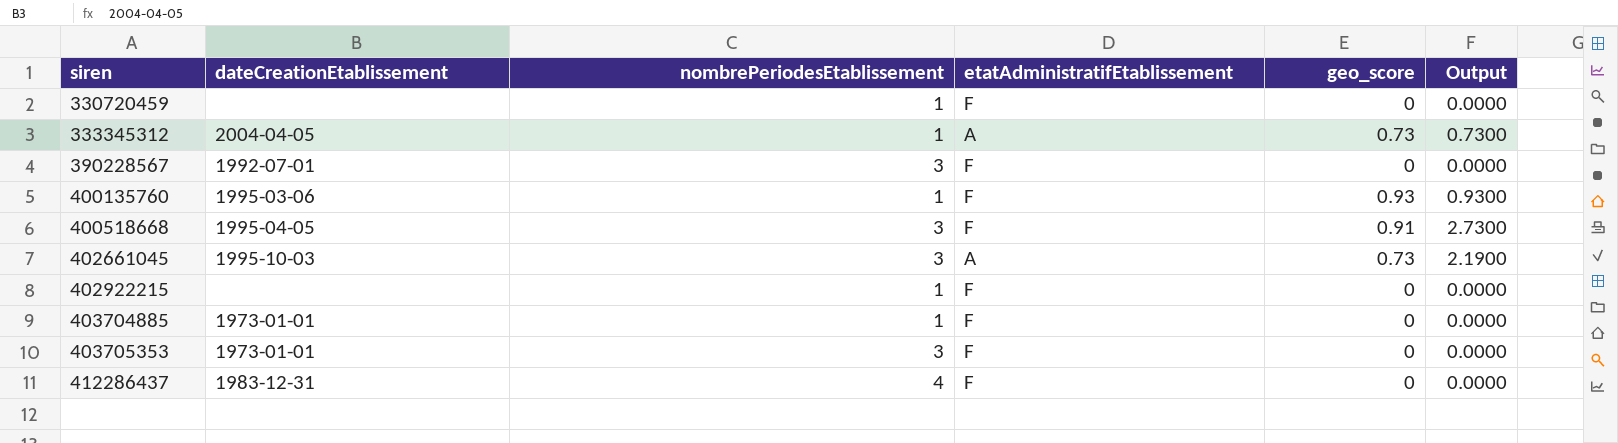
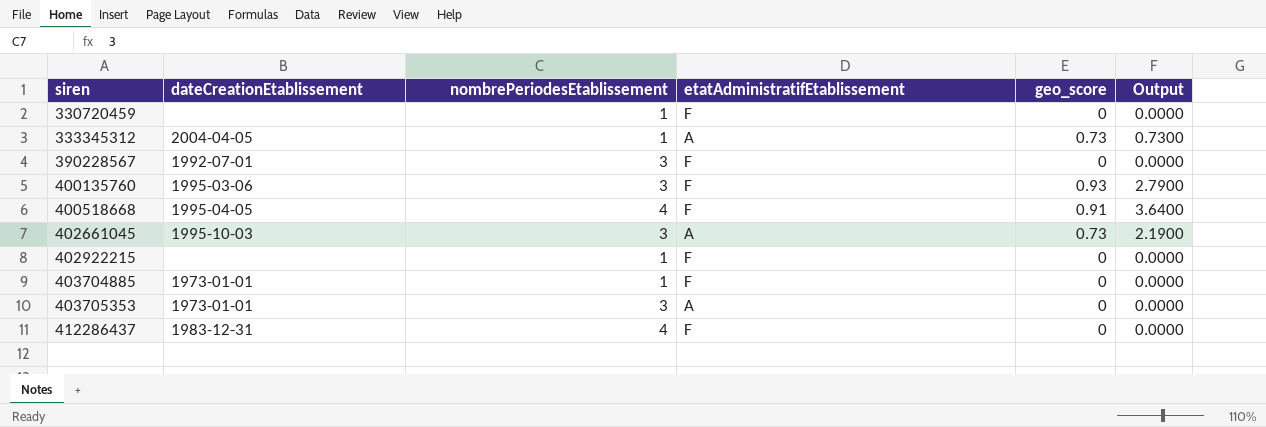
400135760 | nombrePeriodesEtablissement: 1 -> 3
400135760 | Output: 0.9300 -> 2.7900
400518668 | nombrePeriodesEtablissement: 3 -> 4
400518668 | Output: 2.7300 -> 3.6400
403705353 | etatAdministratifEtablissement: F -> A

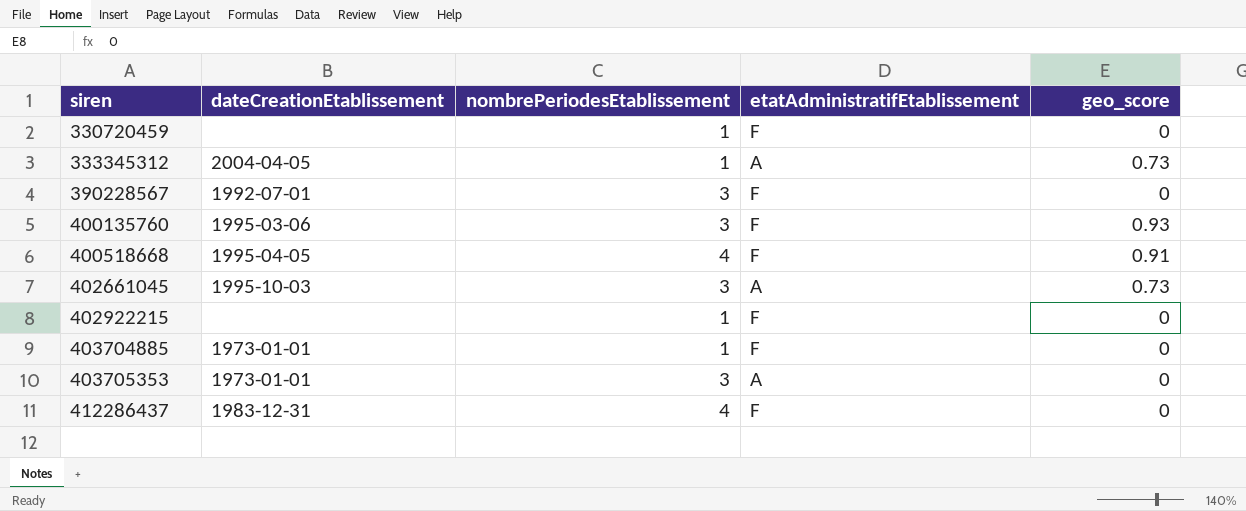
column Output | formula: [nombrePeriodesEtablissement] * [geo_score] -> none

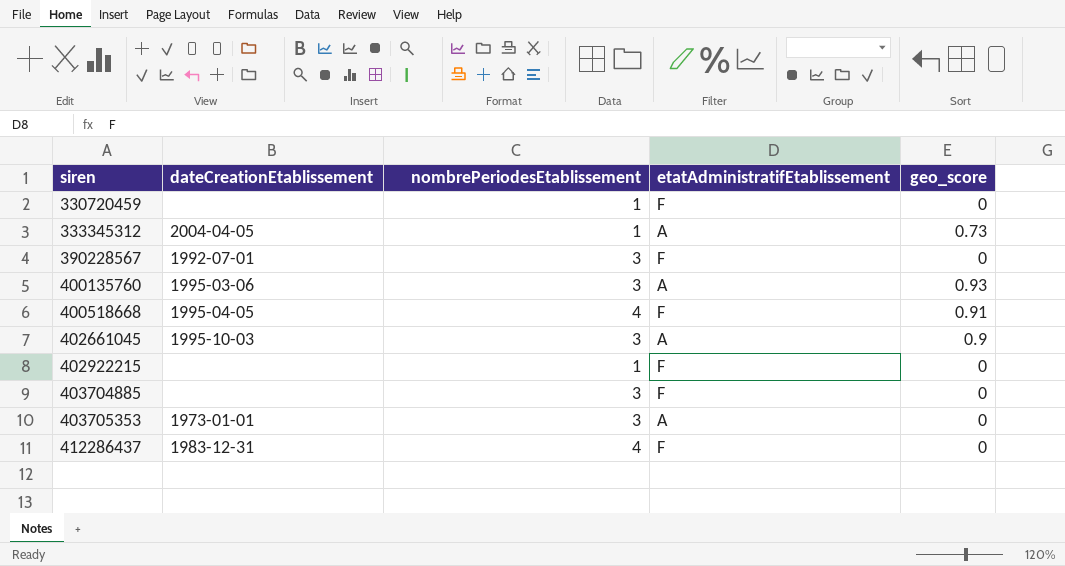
400135760 | etatAdministratifEtablissement: F -> A
402661045 | geo_score: 0.73 -> 0.9
403704885 | dateCreationEtablissement: 1973-01-01 -> none
403704885 | nombrePeriodesEtablissement: 1 -> 3

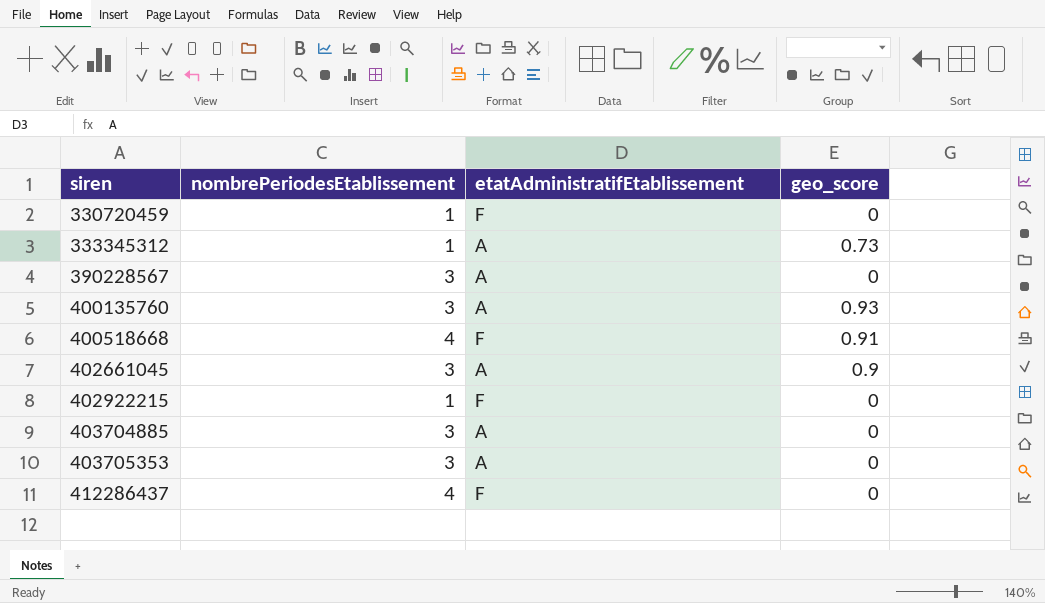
column dateCreationEtablissement | position: 2 -> none
390228567 | etatAdministratifEtablissement: F -> A
403704885 | etatAdministratifEtablissement: F -> A

